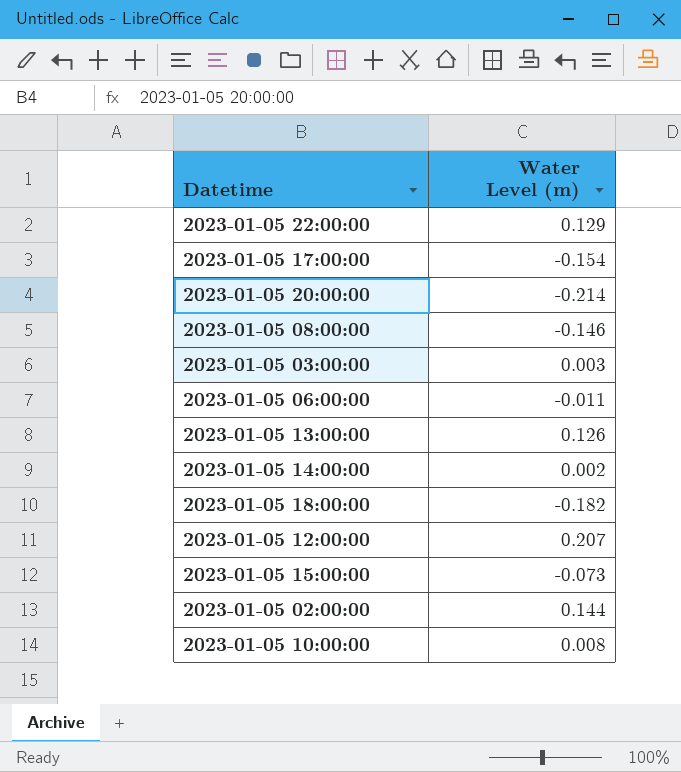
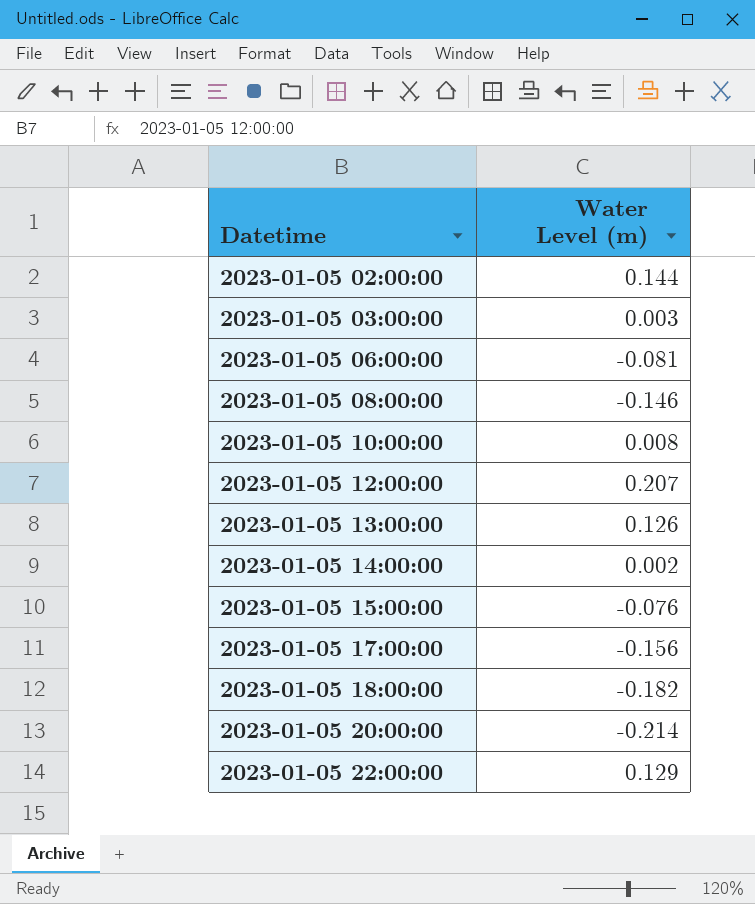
row order: none -> Datetime ascending
2023-01-05 06:00:00 | Water Level (m): -0.011 -> -0.081
2023-01-05 15:00:00 | Water Level (m): -0.073 -> -0.076
2023-01-05 17:00:00 | Water Level (m): -0.154 -> -0.156

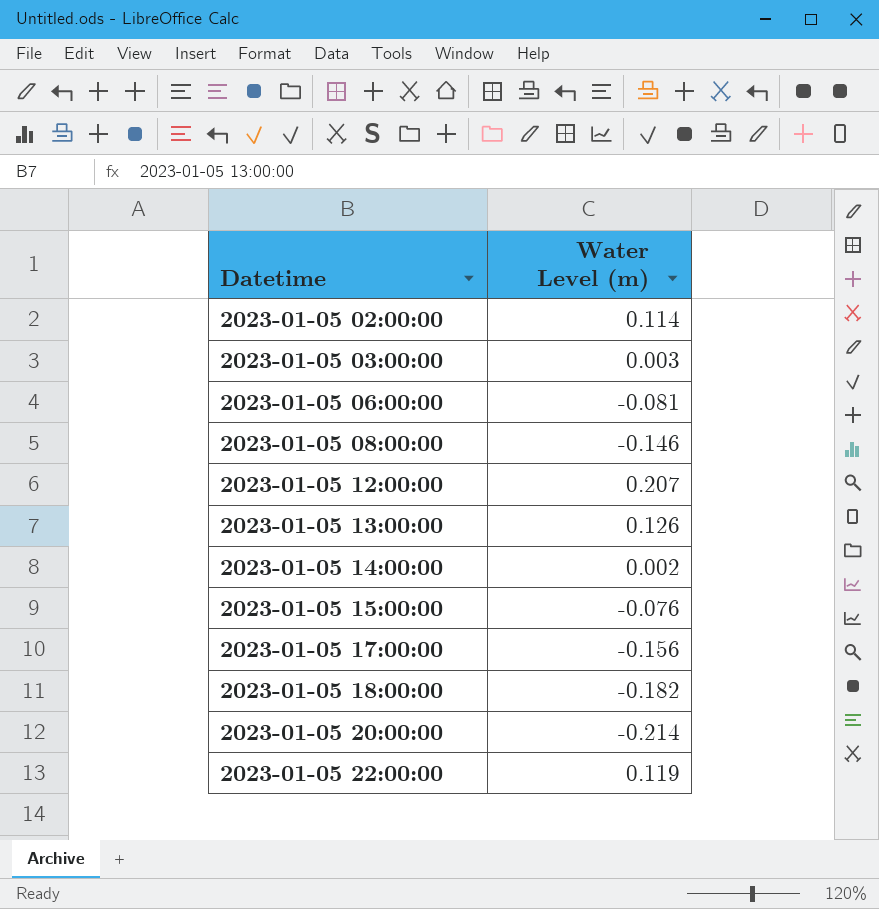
row 2023-01-05 10:00:00: 0.008 -> none
2023-01-05 02:00:00 | Water Level (m): 0.144 -> 0.114
2023-01-05 22:00:00 | Water Level (m): 0.129 -> 0.119

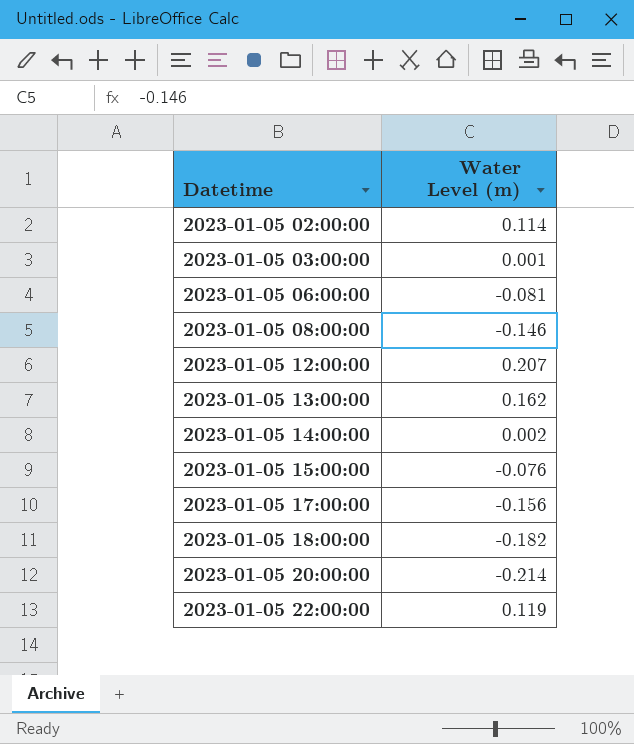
2023-01-05 03:00:00 | Water Level (m): 0.003 -> 0.001
2023-01-05 13:00:00 | Water Level (m): 0.126 -> 0.162

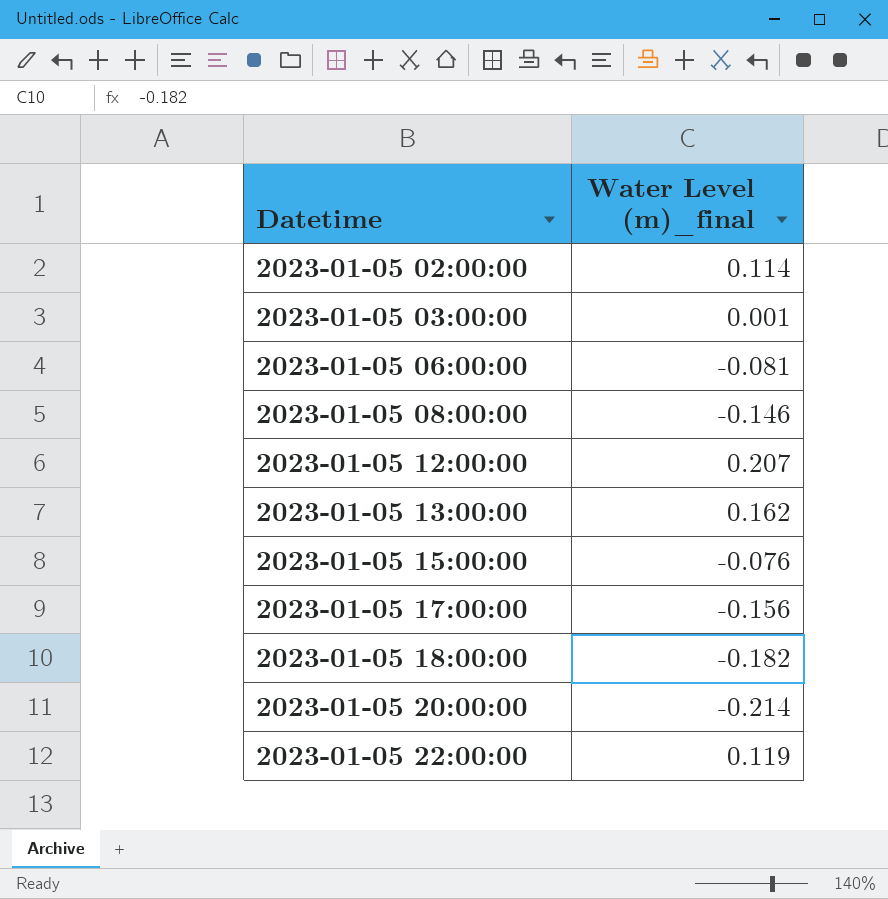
column name: Water Level (m) -> Water Level (m)_final
row 2023-01-05 14:00:00: 0.002 -> none

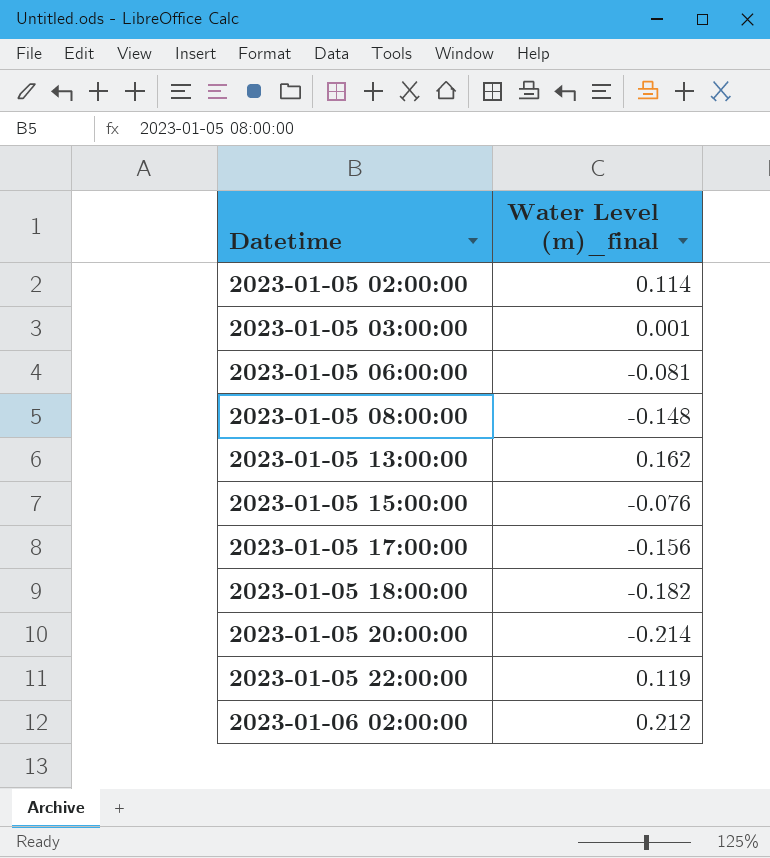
row 2023-01-05 12:00:00: 0.207 -> none
2023-01-05 08:00:00 | Water Level (m)_final: -0.146 -> -0.148
row 2023-01-06 02:00:00: none -> 0.212

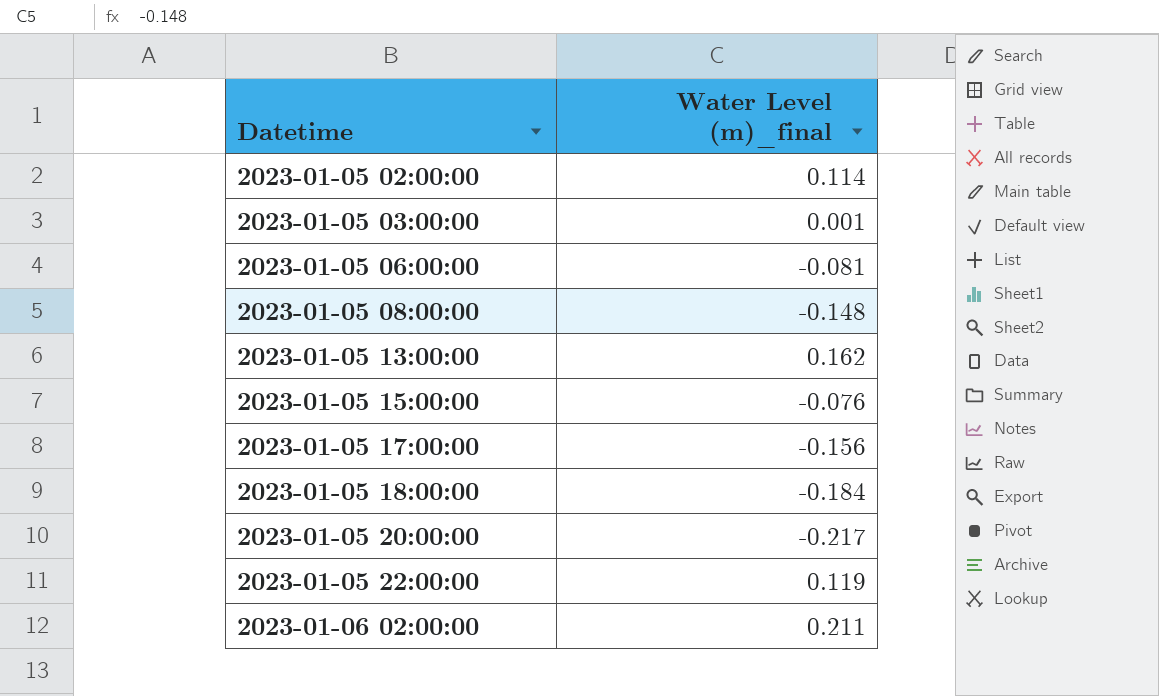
2023-01-05 18:00:00 | Water Level (m)_final: -0.182 -> -0.184
2023-01-05 20:00:00 | Water Level (m)_final: -0.214 -> -0.217
2023-01-06 02:00:00 | Water Level (m)_final: 0.212 -> 0.211

